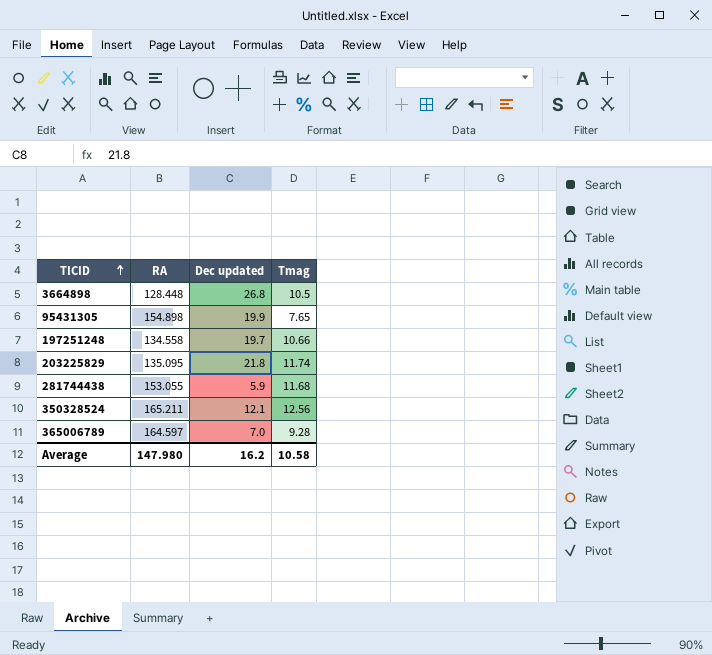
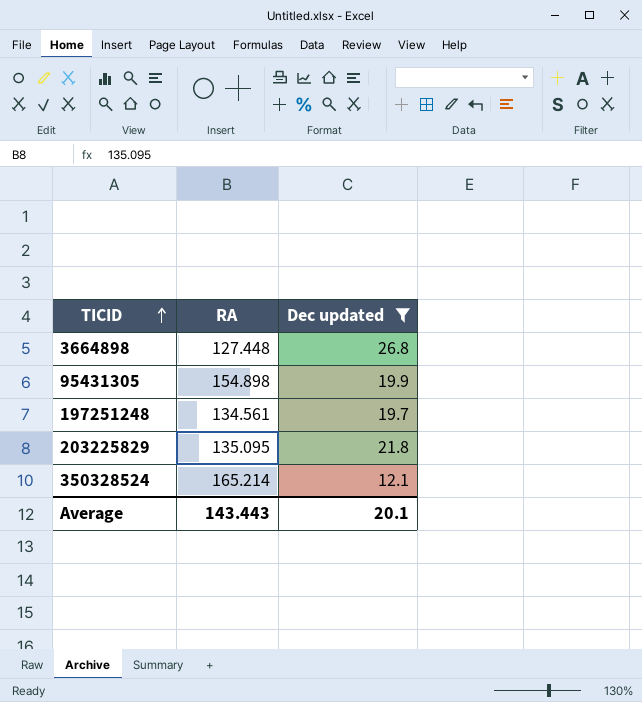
filter: none -> Dec updated >= 12.1
column Tmag | position: 4 -> none
3664898 | RA: 128.448 -> 127.448
197251248 | RA: 134.558 -> 134.561
350328524 | RA: 165.211 -> 165.214
Average | RA: 147.980 -> 143.443
Average | Dec updated: 16.2 -> 20.1

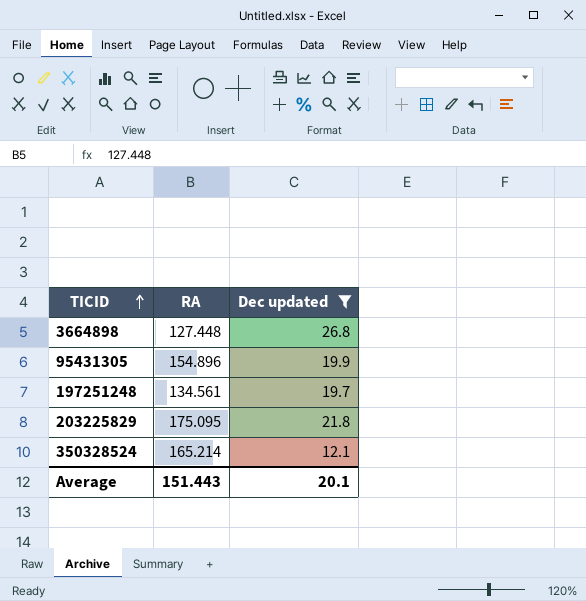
95431305 | RA: 154.898 -> 154.896
203225829 | RA: 135.095 -> 175.095
Average | RA: 143.443 -> 151.443

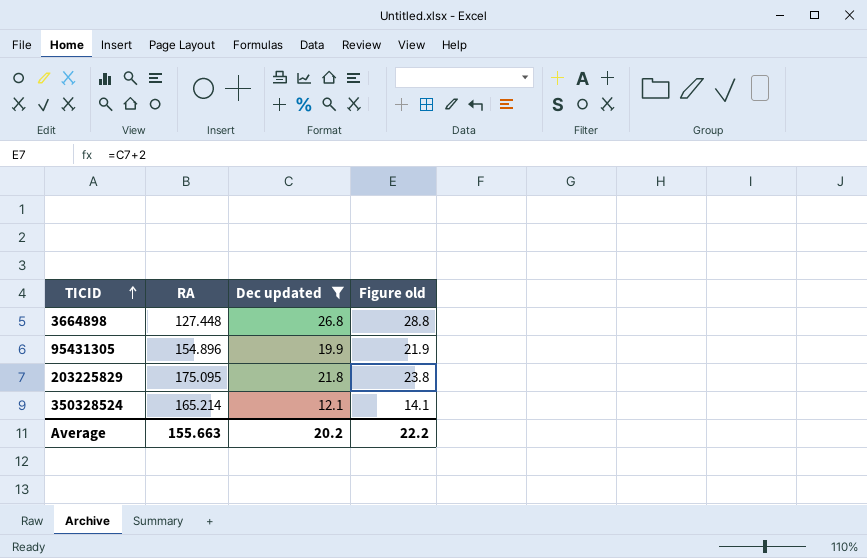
column Figure old | formula: none -> [Dec updated] + 2
row 197251248: 134.561 | 19.7 -> none
Average | RA: 151.443 -> 155.663
Average | Dec updated: 20.1 -> 20.2

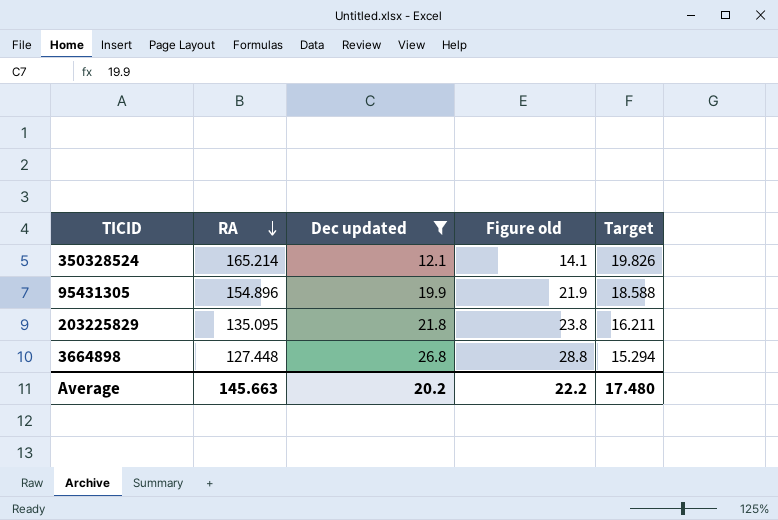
row order: TICID ascending -> RA descending
column Target | formula: none -> [RA] * 0.12
203225829 | RA: 175.095 -> 135.095
Average | RA: 155.663 -> 145.663

